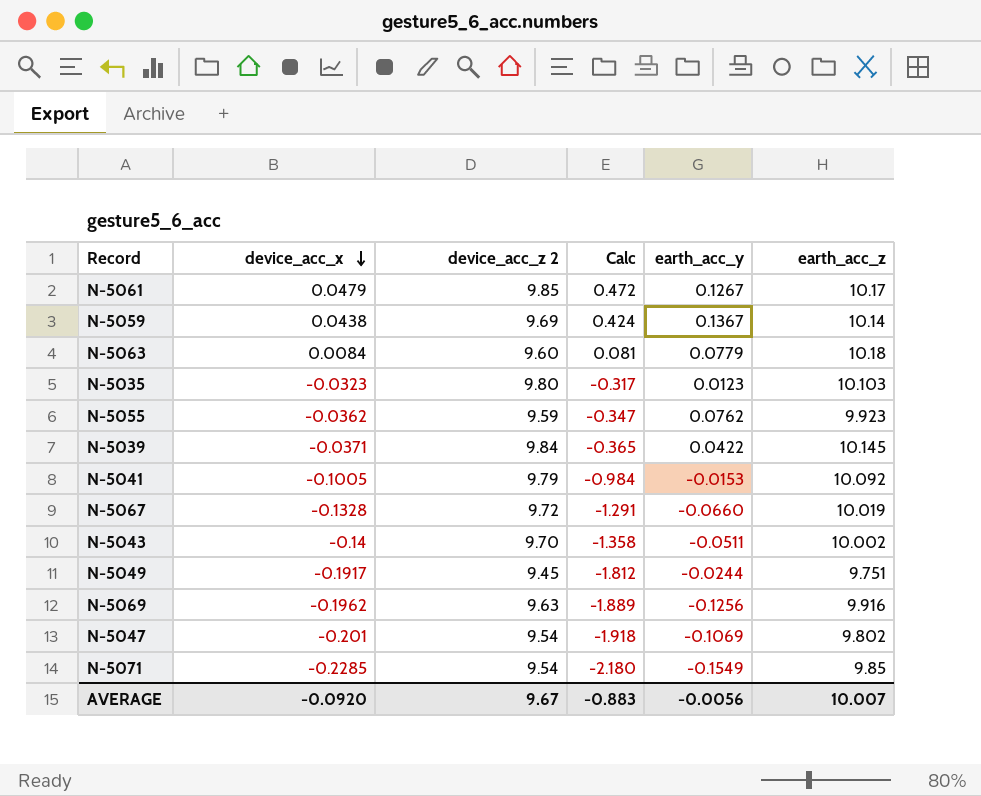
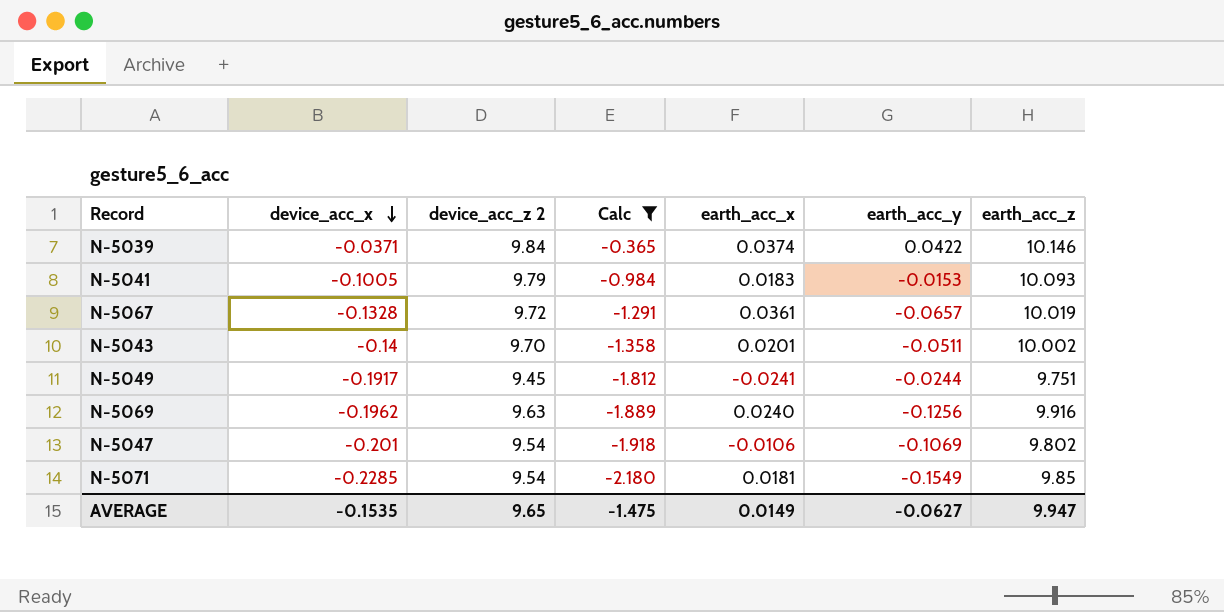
filter: none -> Calc <= -0.365
column earth_acc_x | position: none -> 5
N-5039 | earth_acc_z: 10.145 -> 10.146
N-5041 | earth_acc_z: 10.092 -> 10.093
N-5067 | earth_acc_y: -0.0660 -> -0.0657
AVERAGE | device_acc_x: -0.0920 -> -0.1535
AVERAGE | device_acc_z 2: 9.67 -> 9.65
AVERAGE | Calc: -0.883 -> -1.475
AVERAGE | earth_acc_y: -0.0056 -> -0.0627
AVERAGE | earth_acc_z: 10.007 -> 9.947

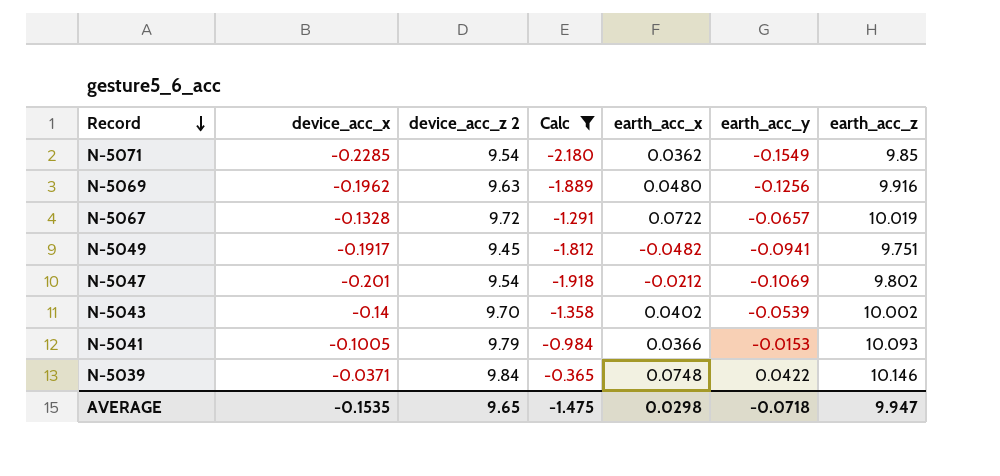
row order: device_acc_x descending -> Record descending
N-5071 | earth_acc_x: 0.0181 -> 0.0362
N-5069 | earth_acc_x: 0.0240 -> 0.0480
N-5067 | earth_acc_x: 0.0361 -> 0.0722
N-5049 | earth_acc_x: -0.0241 -> -0.0482
N-5049 | earth_acc_y: -0.0244 -> -0.0941
N-5047 | earth_acc_x: -0.0106 -> -0.0212
N-5043 | earth_acc_x: 0.0201 -> 0.0402
N-5043 | earth_acc_y: -0.0511 -> -0.0539
N-5041 | earth_acc_x: 0.0183 -> 0.0366
N-5039 | earth_acc_x: 0.0374 -> 0.0748
AVERAGE | earth_acc_x: 0.0149 -> 0.0298
AVERAGE | earth_acc_y: -0.0627 -> -0.0718

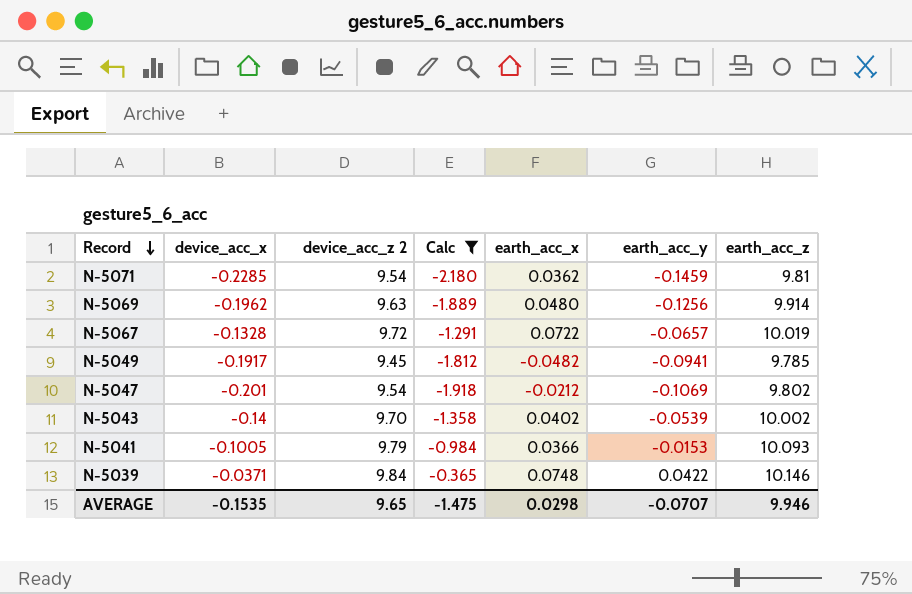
N-5071 | earth_acc_y: -0.1549 -> -0.1459
N-5071 | earth_acc_z: 9.85 -> 9.81
N-5069 | earth_acc_z: 9.916 -> 9.914
N-5049 | earth_acc_z: 9.751 -> 9.785
AVERAGE | earth_acc_y: -0.0718 -> -0.0707
AVERAGE | earth_acc_z: 9.947 -> 9.946

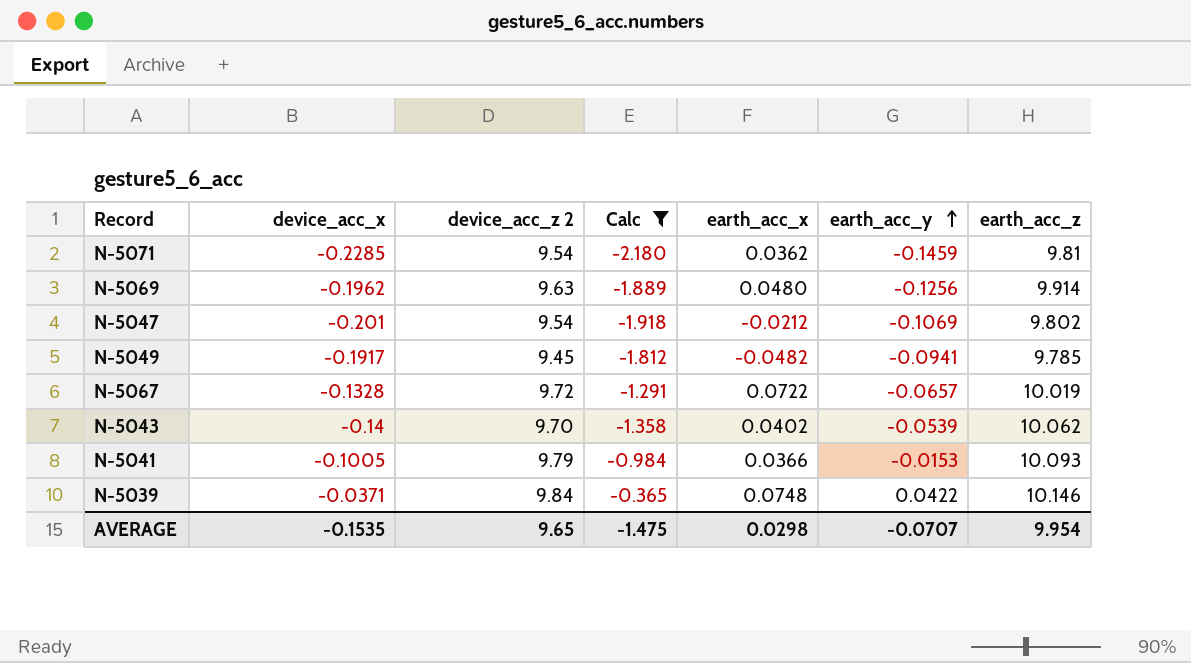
row order: Record descending -> earth_acc_y ascending
N-5043 | earth_acc_z: 10.002 -> 10.062
AVERAGE | earth_acc_z: 9.946 -> 9.954

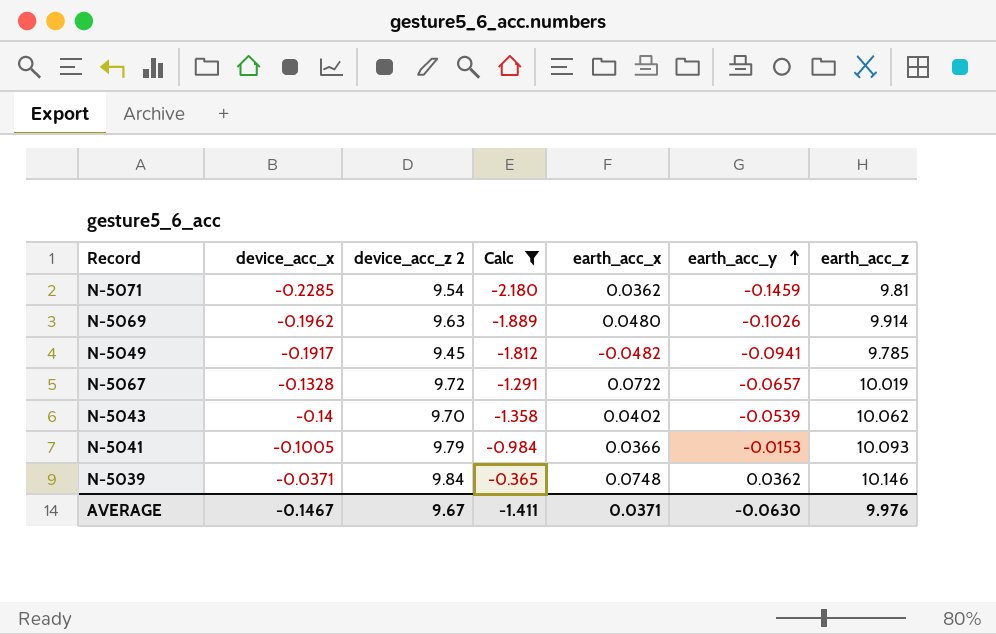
row N-5047: -0.201 | 9.54 | -1.918 | -0.0212 | -0.1069 | 9.802 -> none
N-5069 | earth_acc_y: -0.1256 -> -0.1026
N-5039 | earth_acc_y: 0.0422 -> 0.0362
AVERAGE | device_acc_x: -0.1535 -> -0.1467
AVERAGE | device_acc_z 2: 9.65 -> 9.67
AVERAGE | Calc: -1.475 -> -1.411
AVERAGE | earth_acc_x: 0.0298 -> 0.0371
AVERAGE | earth_acc_y: -0.0707 -> -0.0630
AVERAGE | earth_acc_z: 9.954 -> 9.976

